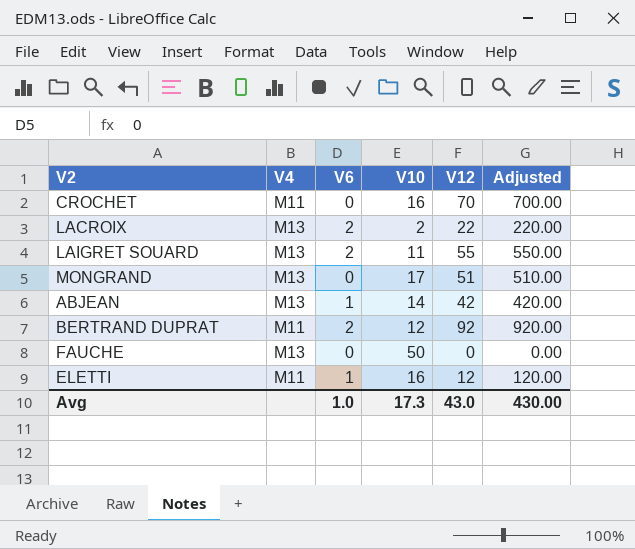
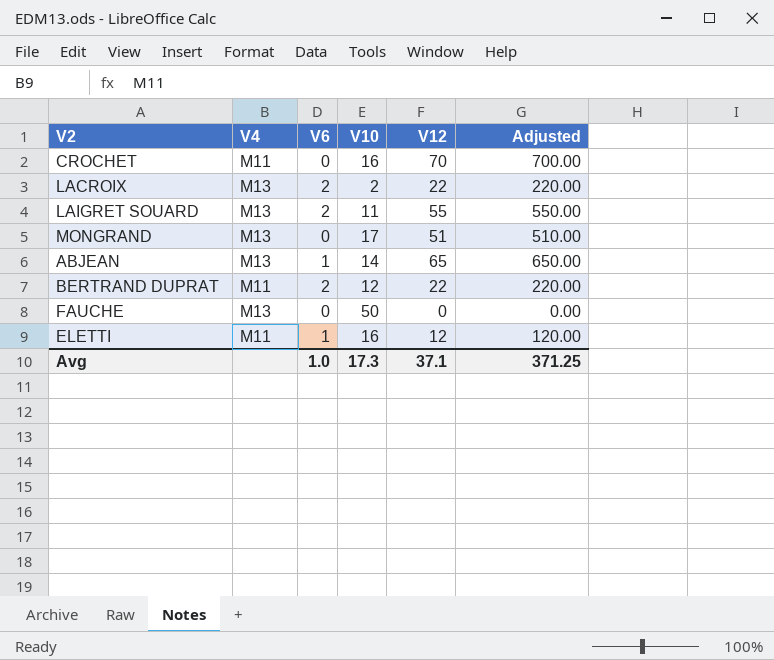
ABJEAN | V12: 42 -> 65
ABJEAN | Adjusted: 420.00 -> 650.00
BERTRAND DUPRAT | V12: 92 -> 22
BERTRAND DUPRAT | Adjusted: 920.00 -> 220.00
Avg | V12: 43.0 -> 37.1
Avg | Adjusted: 430.00 -> 371.25

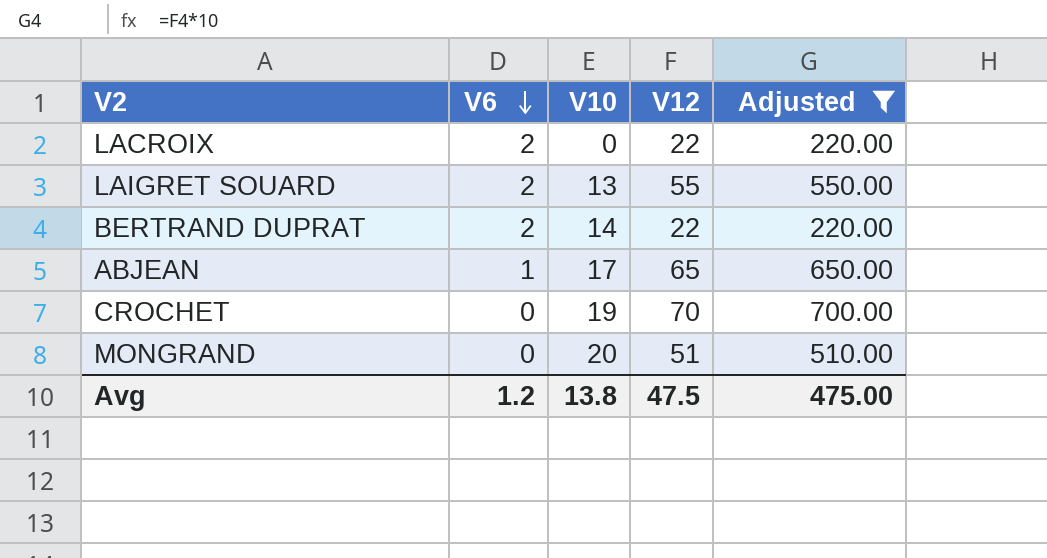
filter: none -> Adjusted >= 220.00
row order: none -> V6 descending
column V4 | position: 2 -> none
LACROIX | V10: 2 -> 0
LAIGRET SOUARD | V10: 11 -> 13
BERTRAND DUPRAT | V10: 12 -> 14
ABJEAN | V10: 14 -> 17
CROCHET | V10: 16 -> 19
MONGRAND | V10: 17 -> 20
Avg | V6: 1.0 -> 1.2
Avg | V10: 17.3 -> 13.8
Avg | V12: 37.1 -> 47.5
Avg | Adjusted: 371.25 -> 475.00

